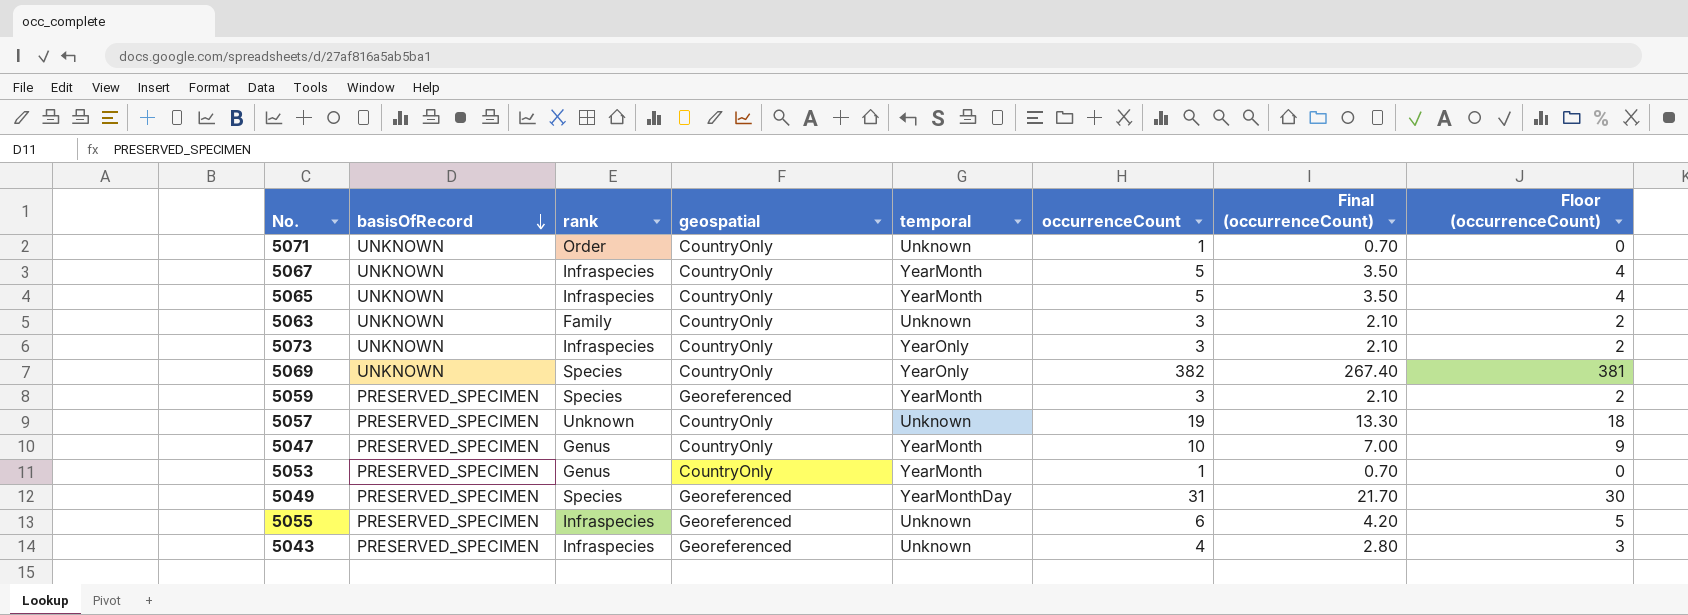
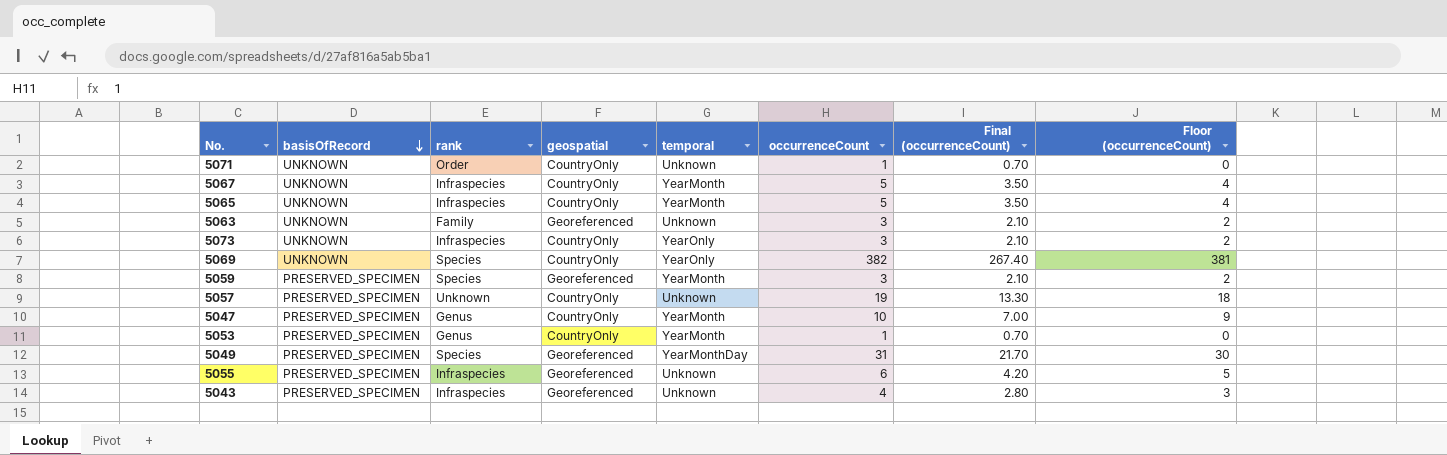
5063 | geospatial: CountryOnly -> Georeferenced

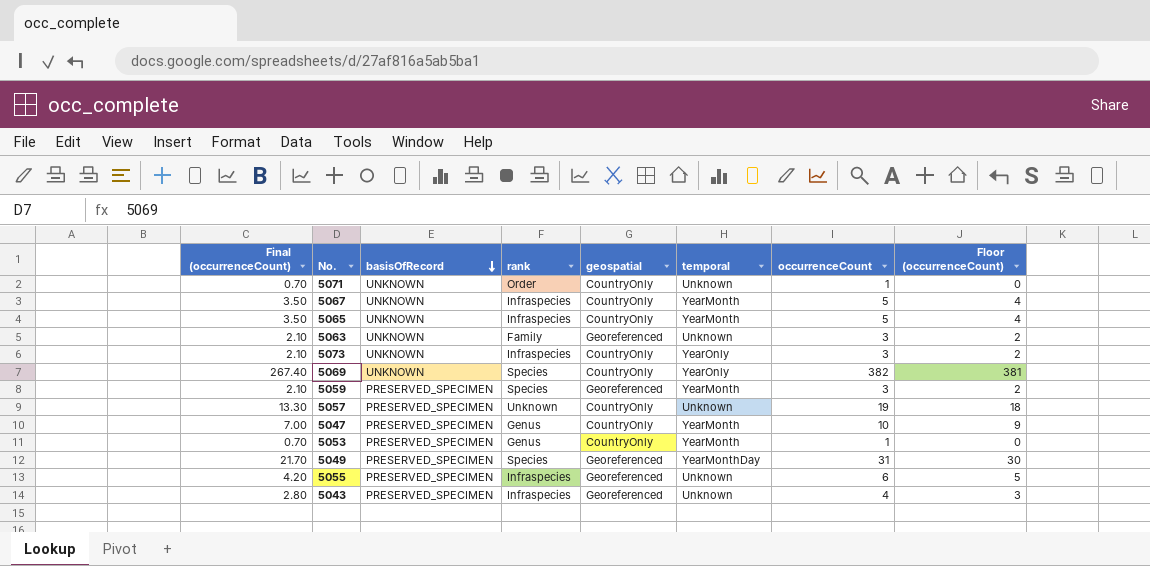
column Final (occurrenceCount) | position: 7 -> 1

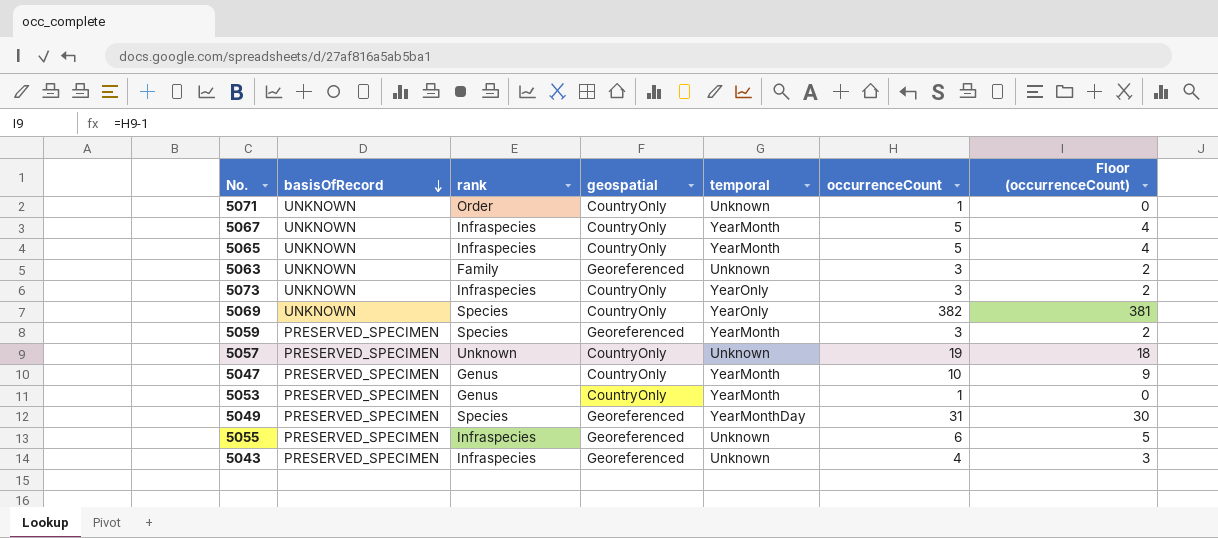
column Final (occurrenceCount) | formula: [occurrenceCount] * 0.7 -> none

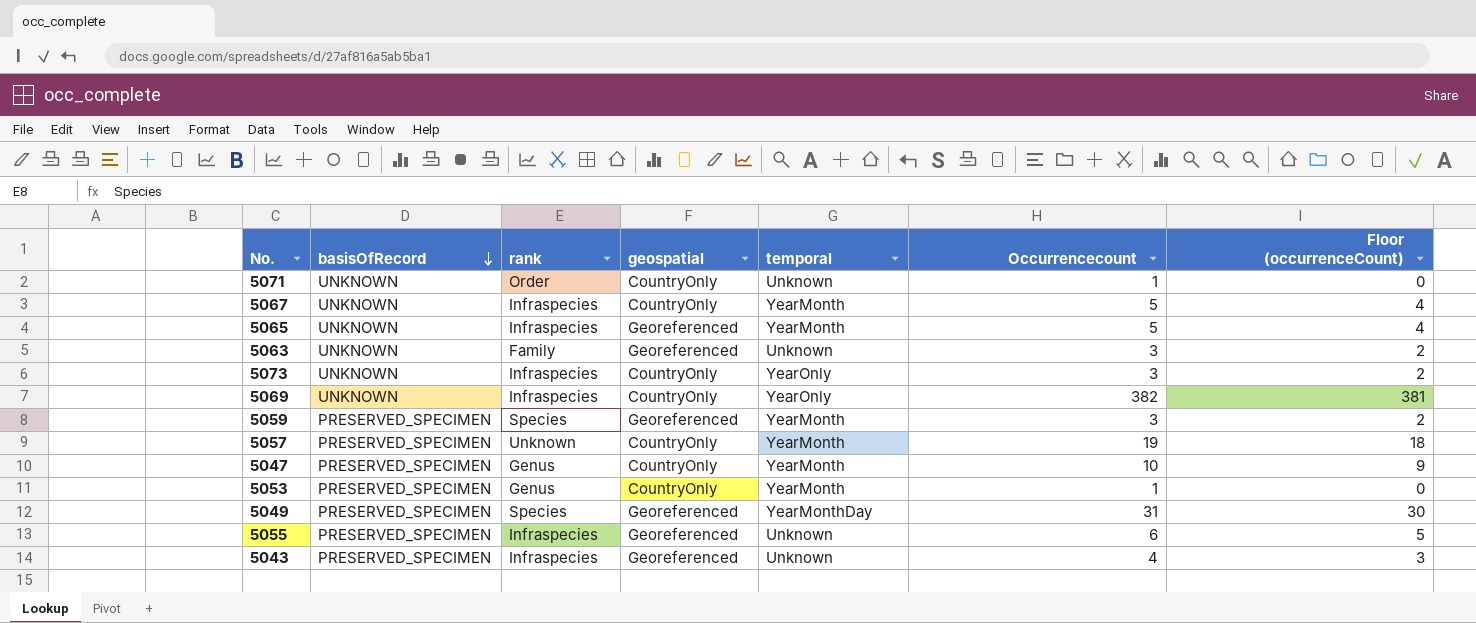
column name: occurrenceCount -> Occurrencecount
5065 | geospatial: CountryOnly -> Georeferenced
5069 | rank: Species -> Infraspecies
5057 | temporal: Unknown -> YearMonth

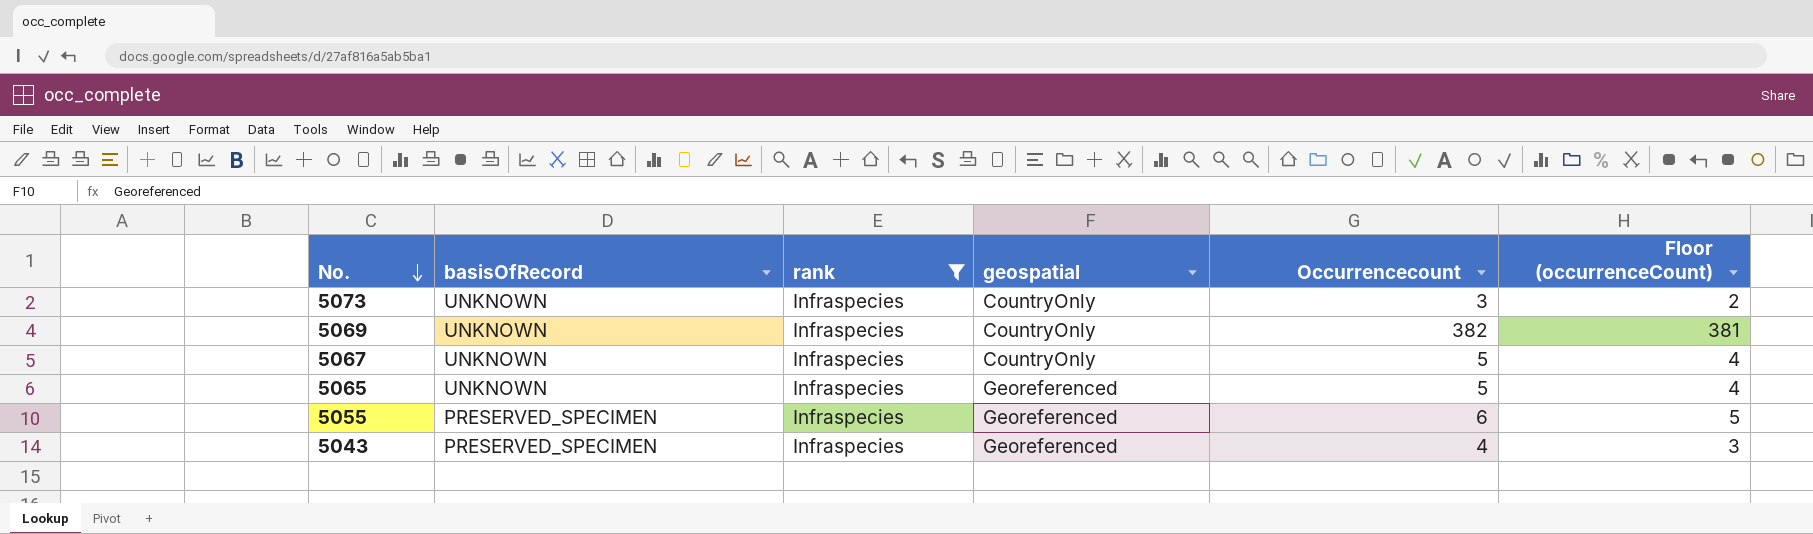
filter: none -> rank = Infraspecies
row order: basisOfRecord descending -> No. descending
column temporal | position: 5 -> none

